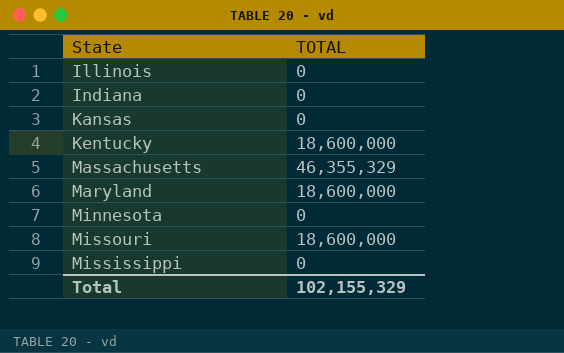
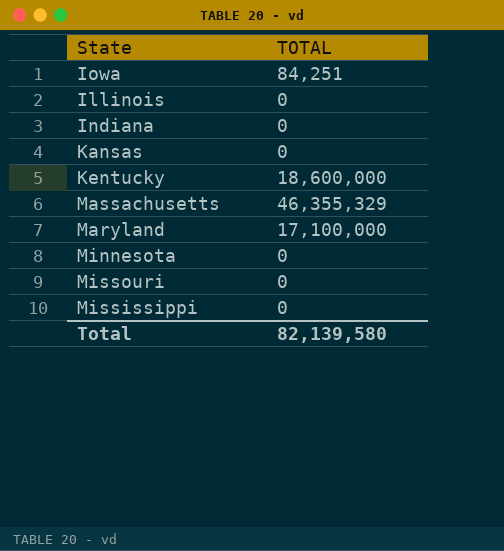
row Iowa: none -> 84,251
Maryland | TOTAL: 18,600,000 -> 17,100,000
Missouri | TOTAL: 18,600,000 -> 0
Total | TOTAL: 102,155,329 -> 82,139,580

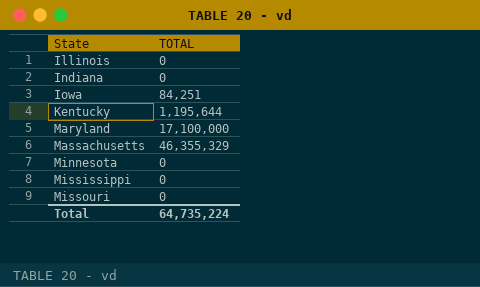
row order: none -> State ascending
row Kansas: 0 -> none
Kentucky | TOTAL: 18,600,000 -> 1,195,644
Total | TOTAL: 82,139,580 -> 64,735,224

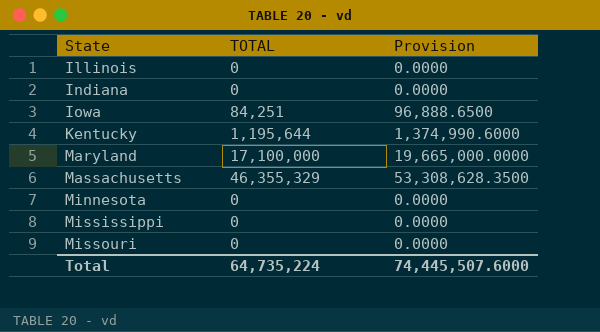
column Provision | formula: none -> [TOTAL] * 1.15

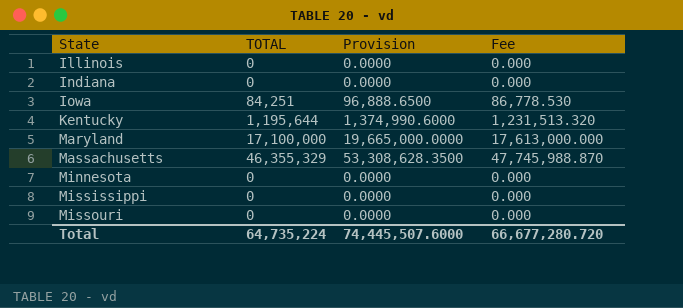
column Fee | formula: none -> [TOTAL] * 1.03

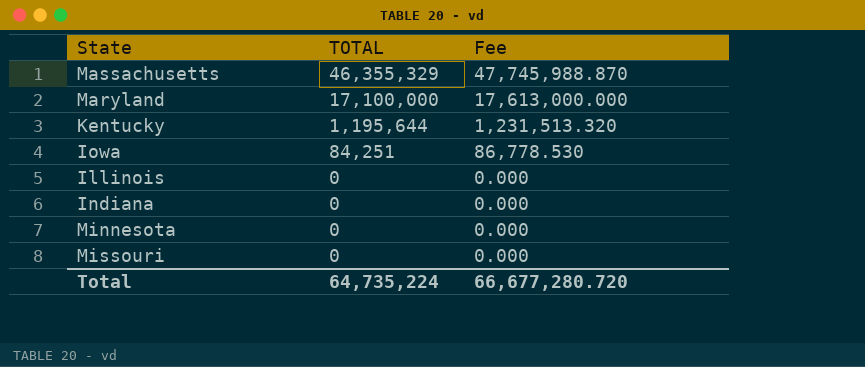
row order: State ascending -> TOTAL descending
column Provision | formula: [TOTAL] * 1.15 -> none
row Mississippi: 0 | 0.0000 | 0.000 -> none

